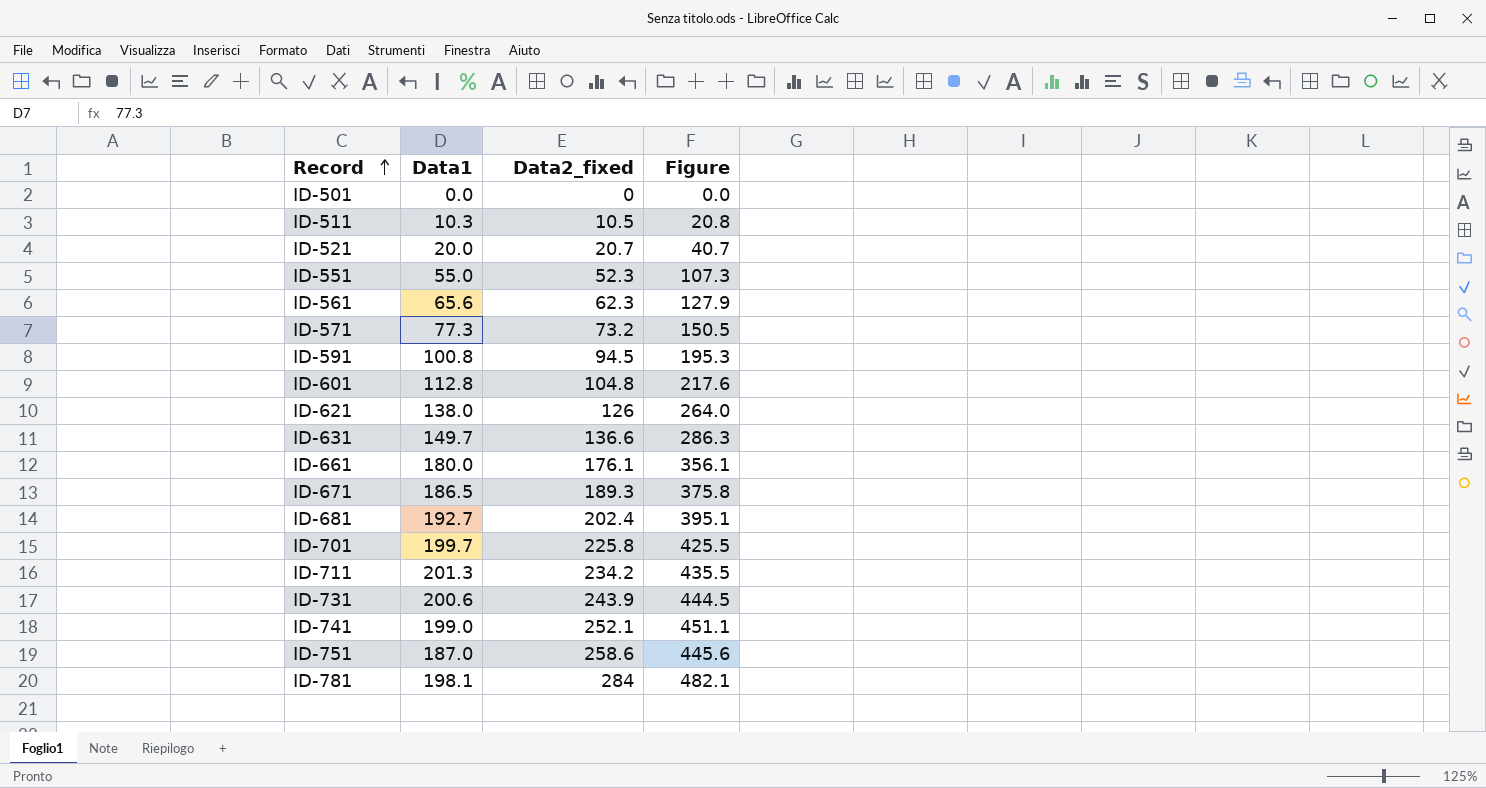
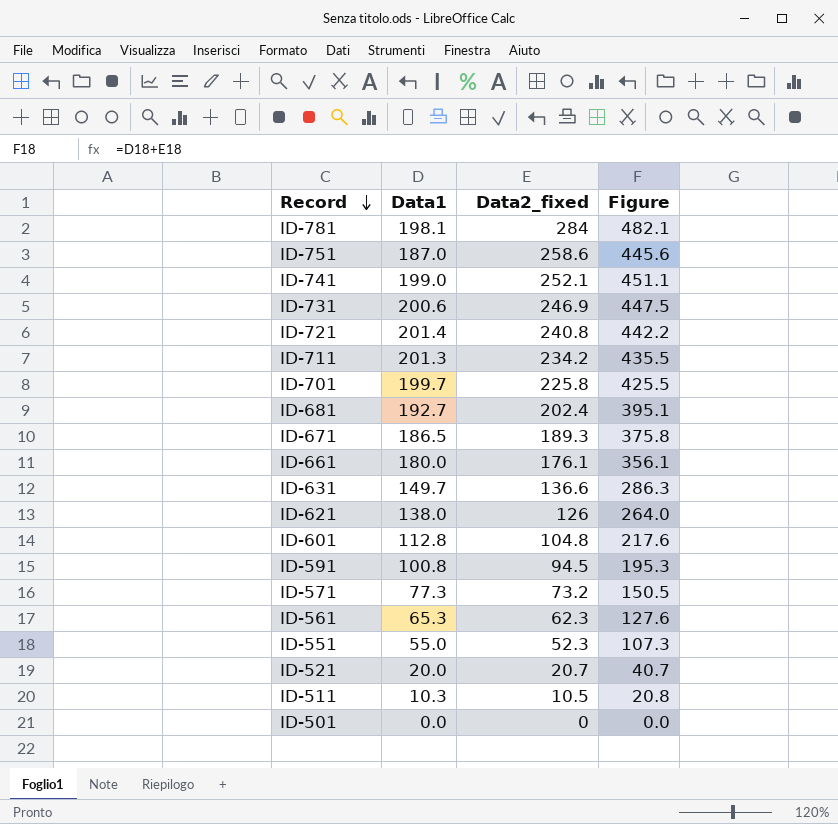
row order: Record ascending -> Record descending
ID-731 | Data2_fixed: 243.9 -> 246.9
ID-731 | Figure: 444.5 -> 447.5
row ID-721: none -> 201.4 | 240.8 | 442.2
ID-561 | Data1: 65.6 -> 65.3
ID-561 | Figure: 127.9 -> 127.6

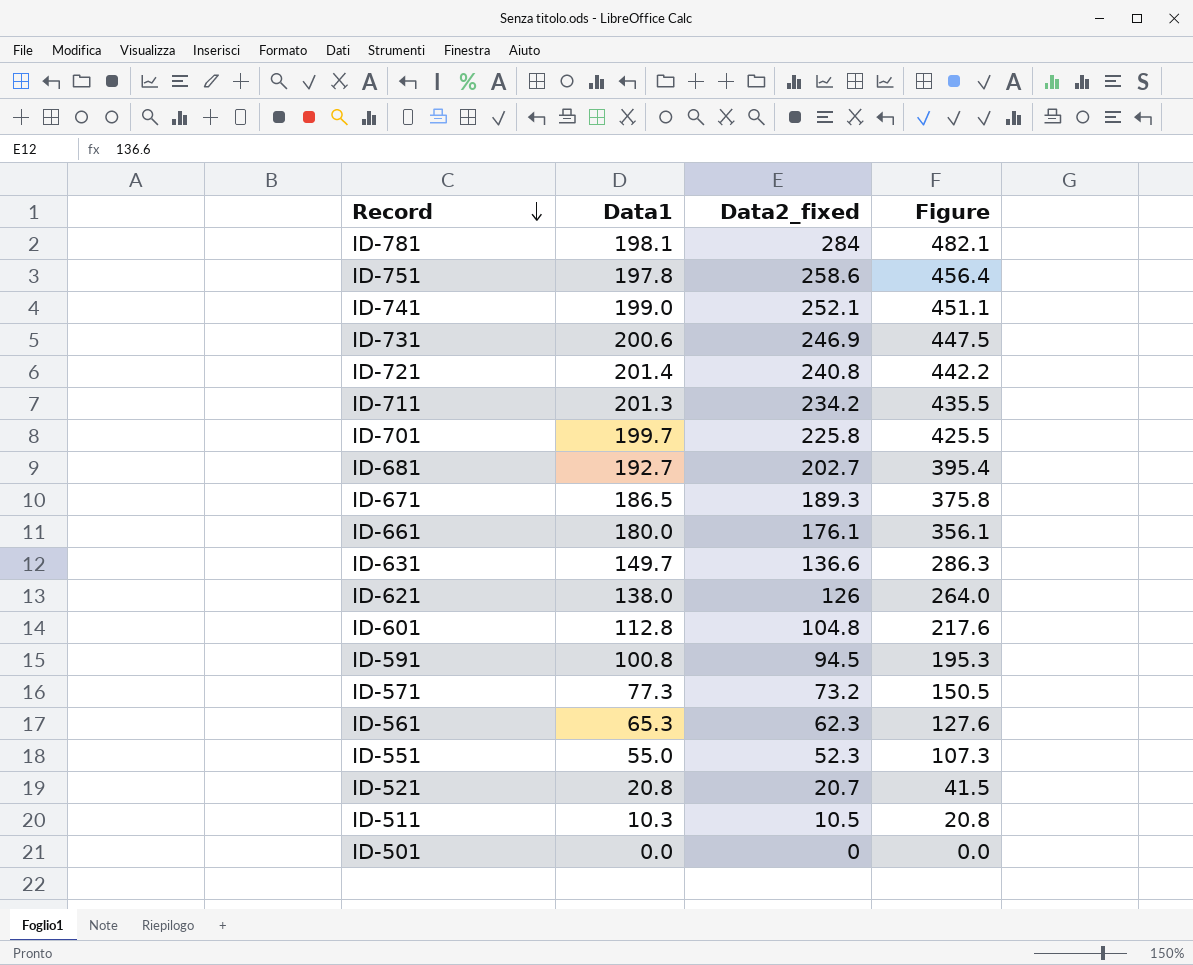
ID-751 | Data1: 187.0 -> 197.8
ID-751 | Figure: 445.6 -> 456.4
ID-681 | Data2_fixed: 202.4 -> 202.7
ID-681 | Figure: 395.1 -> 395.4
ID-521 | Data1: 20.0 -> 20.8
ID-521 | Figure: 40.7 -> 41.5

